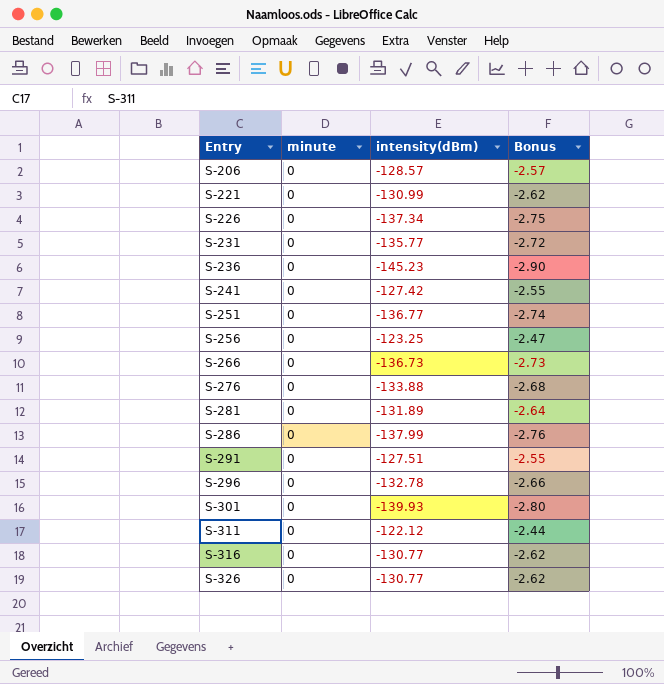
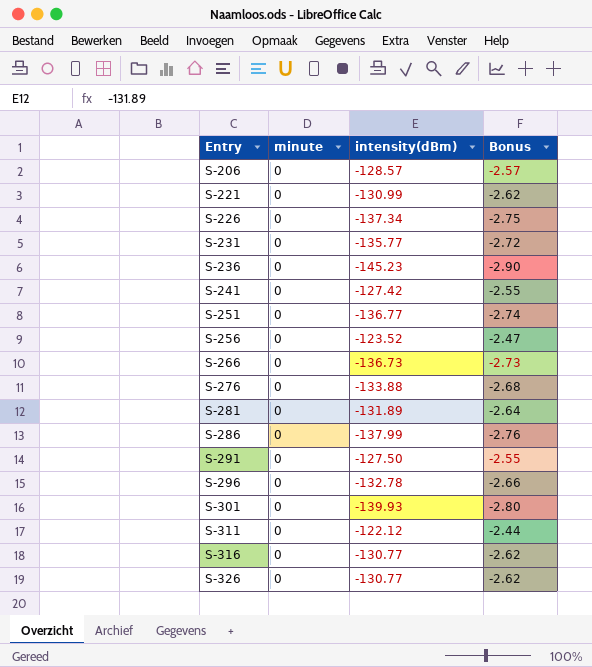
S-256 | intensity(dBm): -123.25 -> -123.52
S-291 | intensity(dBm): -127.51 -> -127.50

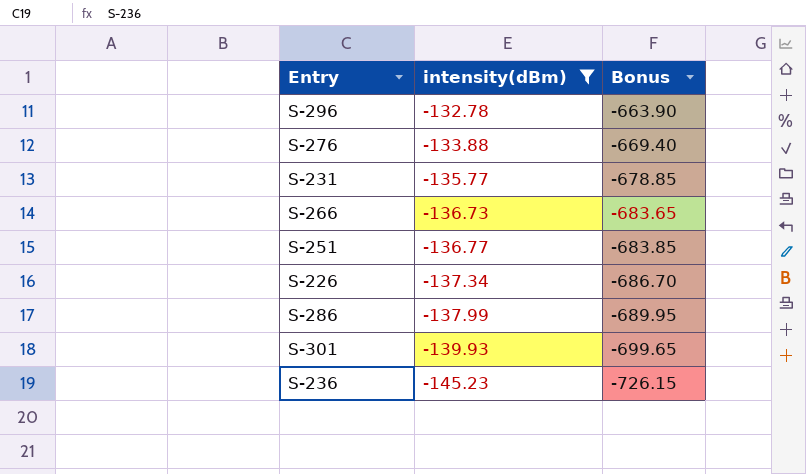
filter: none -> intensity(dBm) <= -132.78
row order: Entry ascending -> intensity(dBm) descending
column minute | position: 2 -> none
column Bonus | formula: [intensity(dBm)] * 0.02 -> [intensity(dBm)] * 5

